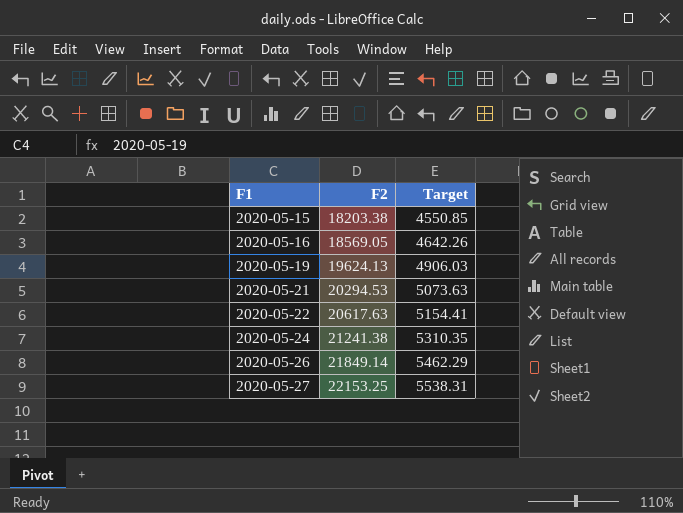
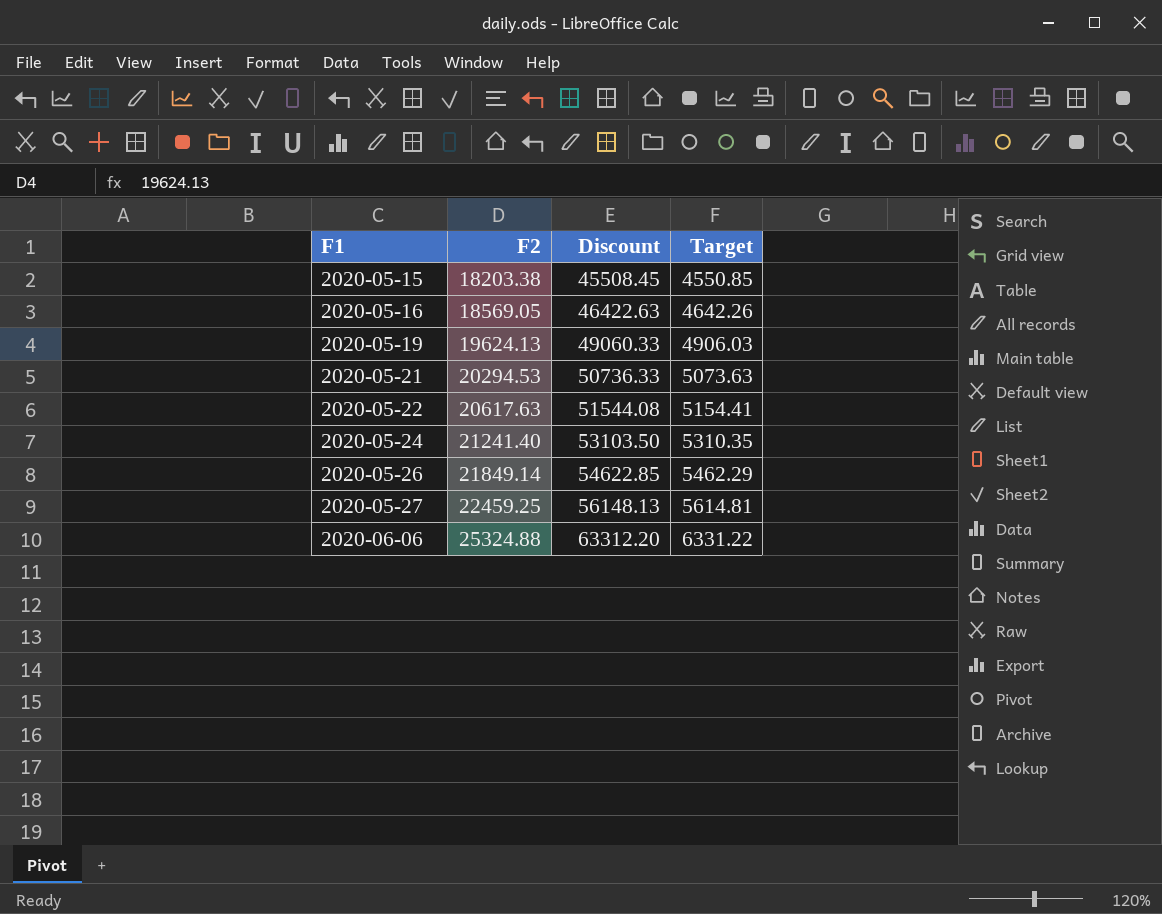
column Discount | formula: none -> [F2] * 2.5
2020-05-24 | F2: 21241.38 -> 21241.40
2020-05-27 | F2: 22153.25 -> 22459.25
2020-05-27 | Target: 5538.31 -> 5614.81
row 2020-06-06: none -> 25324.88 | 63312.20 | 6331.22

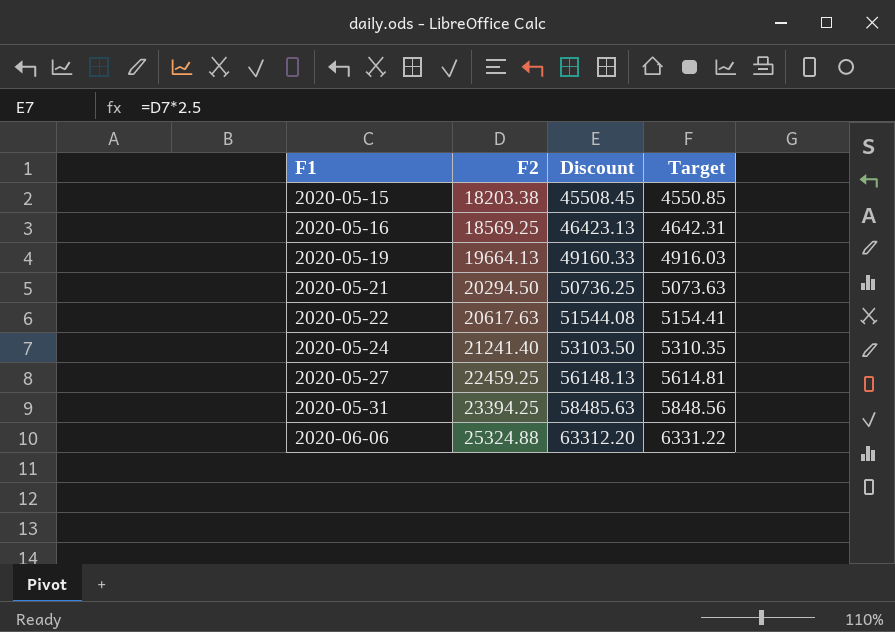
row 2020-05-26: 21849.14 | 54622.85 | 5462.29 -> none
2020-05-16 | F2: 18569.05 -> 18569.25
2020-05-16 | Discount: 46422.63 -> 46423.13
2020-05-16 | Target: 4642.26 -> 4642.31
2020-05-19 | F2: 19624.13 -> 19664.13
2020-05-19 | Discount: 49060.33 -> 49160.33
2020-05-19 | Target: 4906.03 -> 4916.03
2020-05-21 | F2: 20294.53 -> 20294.50
2020-05-21 | Discount: 50736.33 -> 50736.25
row 2020-05-31: none -> 23394.25 | 58485.63 | 5848.56

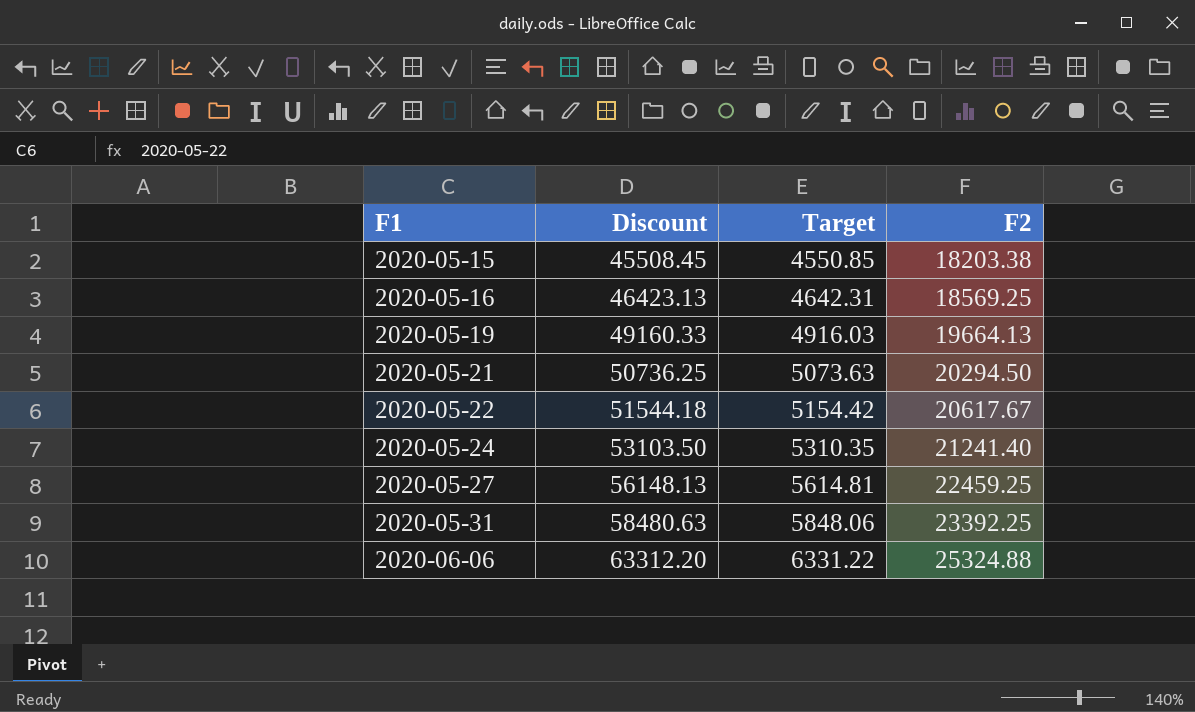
column F2 | position: 2 -> 4
2020-05-22 | Discount: 51544.08 -> 51544.18
2020-05-22 | Target: 5154.41 -> 5154.42
2020-05-22 | F2: 20617.63 -> 20617.67
2020-05-31 | Discount: 58485.63 -> 58480.63
2020-05-31 | Target: 5848.56 -> 5848.06
2020-05-31 | F2: 23394.25 -> 23392.25

